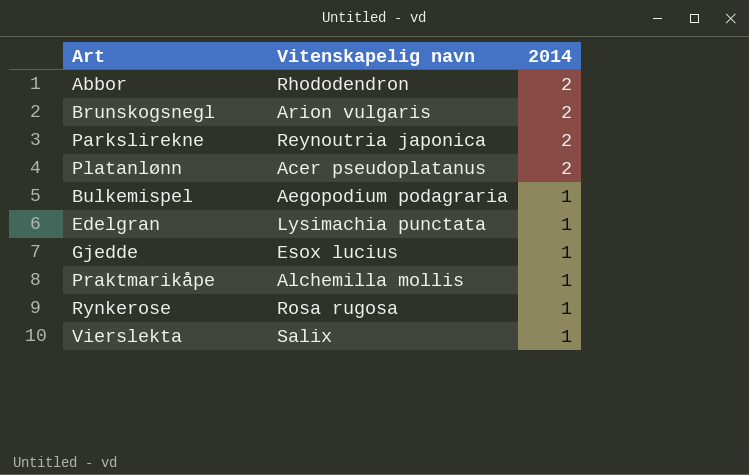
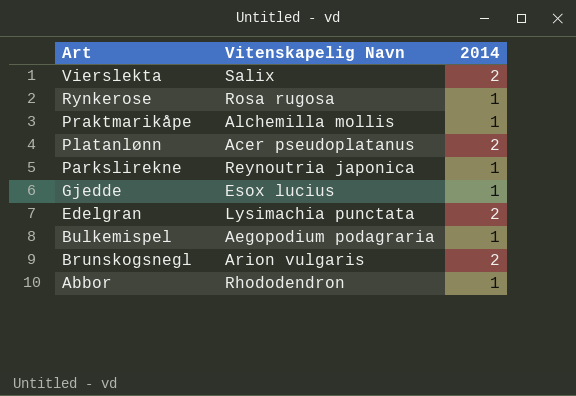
row order: 2014 descending -> Art descending
column name: Vitenskapelig navn -> Vitenskapelig Navn
Vierslekta | 2014: 1 -> 2
Parkslirekne | 2014: 2 -> 1
Edelgran | 2014: 1 -> 2
Abbor | 2014: 2 -> 1

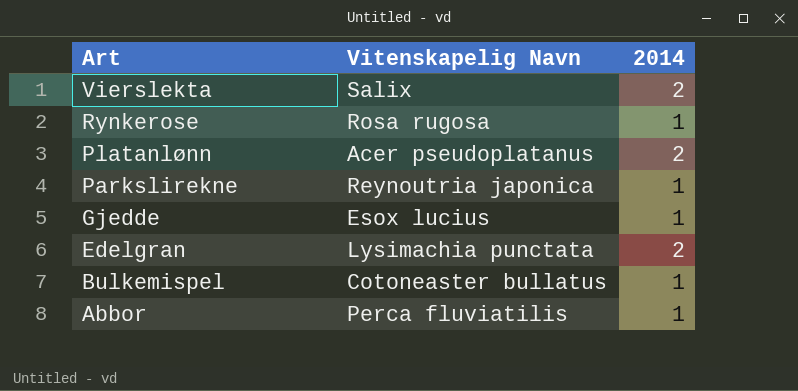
row Praktmarikåpe: Alchemilla mollis | 1 -> none
row Brunskogsnegl: Arion vulgaris | 2 -> none
Bulkemispel | Vitenskapelig Navn: Aegopodium podagraria -> Cotoneaster bullatus
Abbor | Vitenskapelig Navn: Rhododendron -> Perca fluviatilis

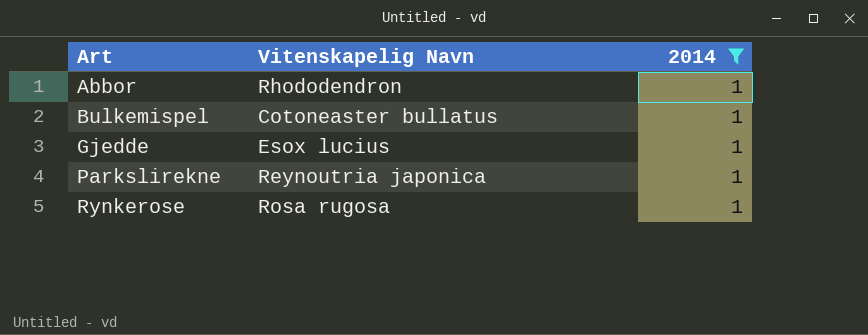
filter: none -> 2014 = 1
row order: Art descending -> Art ascending
Abbor | Vitenskapelig Navn: Perca fluviatilis -> Rhododendron

